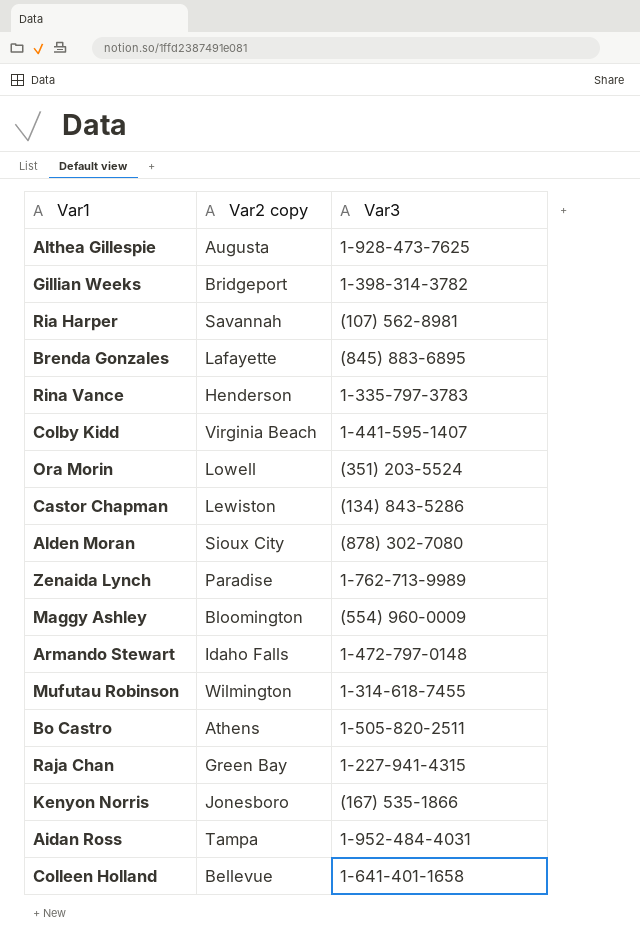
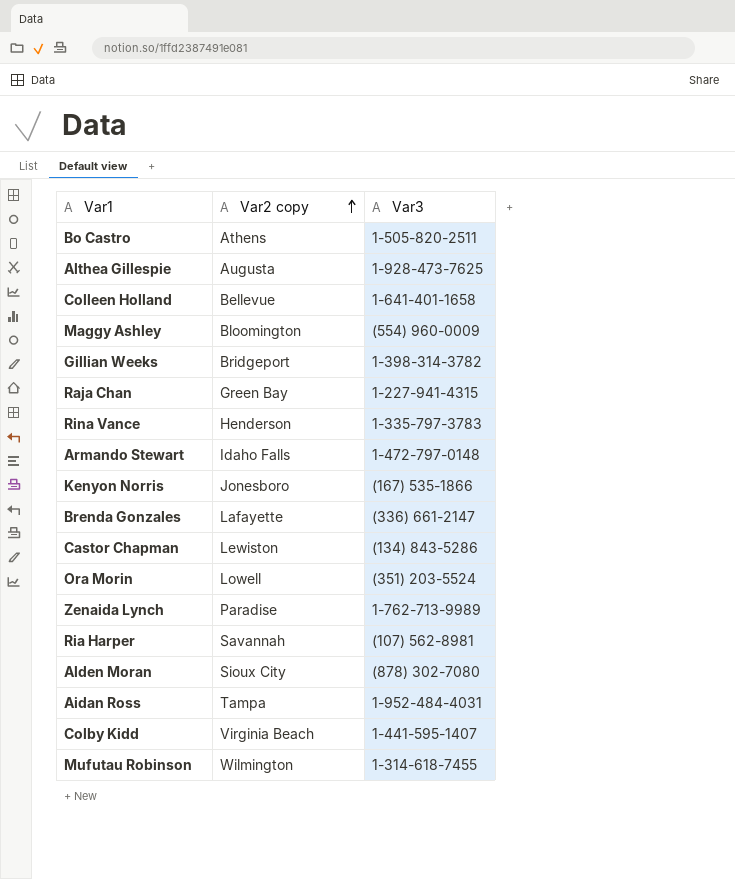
row order: none -> Var2 copy ascending
Brenda Gonzales | Var3: (845) 883-6895 -> (336) 661-2147

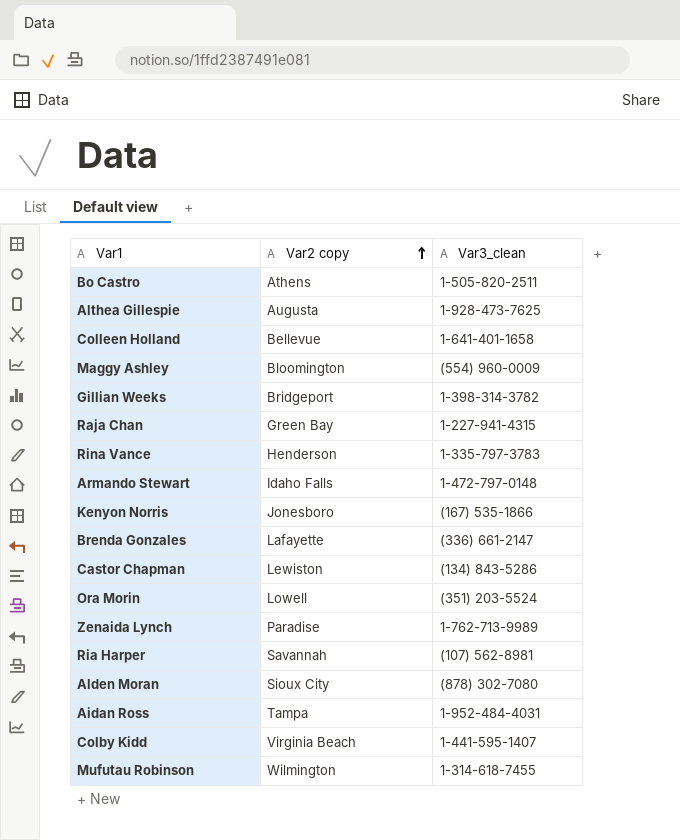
column name: Var3 -> Var3_clean

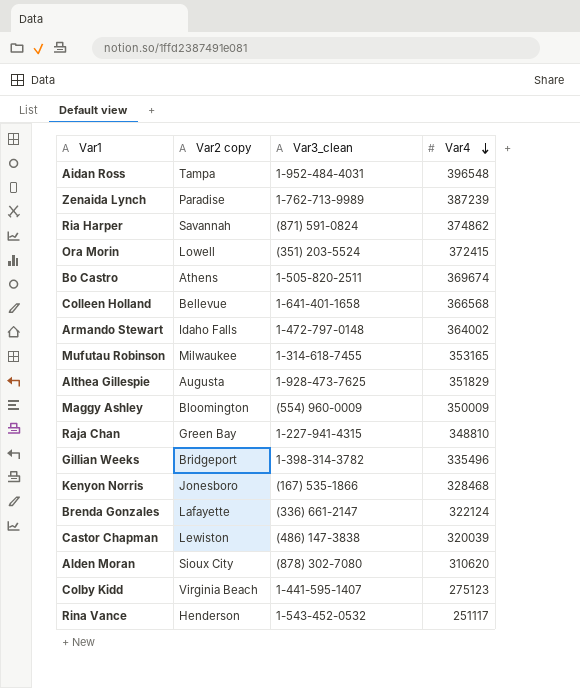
row order: Var2 copy ascending -> Var4 descending
column Var4 | position: none -> 4
Ria Harper | Var3_clean: (107) 562-8981 -> (871) 591-0824
Mufutau Robinson | Var2 copy: Wilmington -> Milwaukee
Castor Chapman | Var3_clean: (134) 843-5286 -> (486) 147-3838
Rina Vance | Var3_clean: 1-335-797-3783 -> 1-543-452-0532

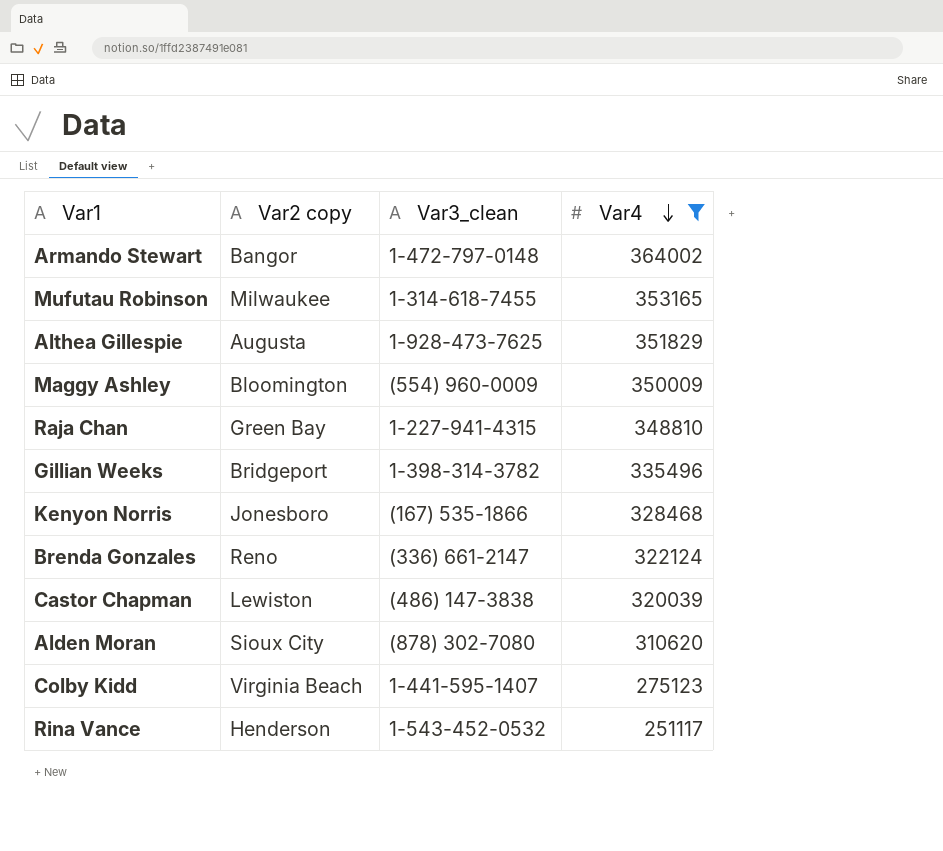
filter: none -> Var4 <= 364002
Armando Stewart | Var2 copy: Idaho Falls -> Bangor
Brenda Gonzales | Var2 copy: Lafayette -> Reno

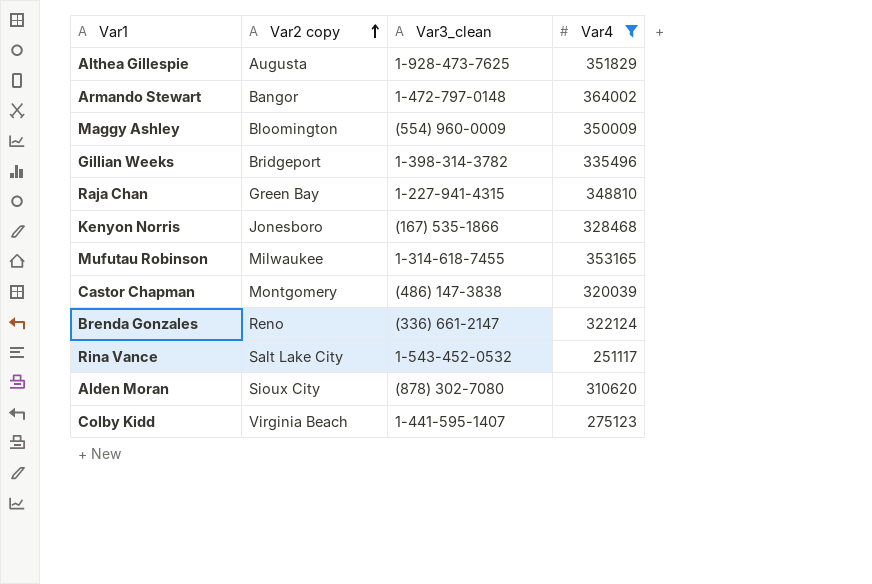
row order: Var4 descending -> Var2 copy ascending
Castor Chapman | Var2 copy: Lewiston -> Montgomery
Rina Vance | Var2 copy: Henderson -> Salt Lake City

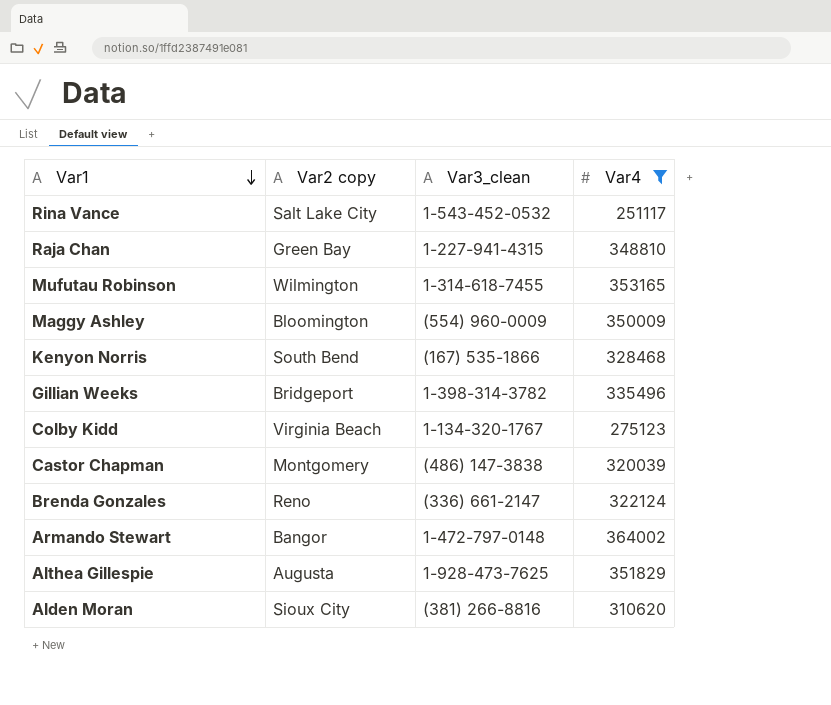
row order: Var2 copy ascending -> Var1 descending
Mufutau Robinson | Var2 copy: Milwaukee -> Wilmington
Kenyon Norris | Var2 copy: Jonesboro -> South Bend
Colby Kidd | Var3_clean: 1-441-595-1407 -> 1-134-320-1767
Alden Moran | Var3_clean: (878) 302-7080 -> (381) 266-8816

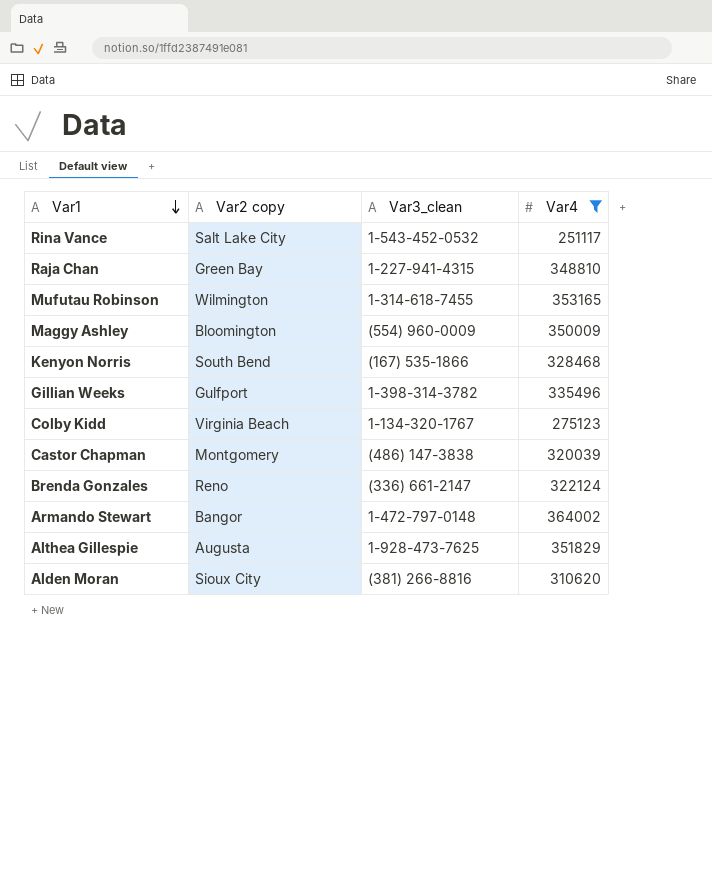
Gillian Weeks | Var2 copy: Bridgeport -> Gulfport

